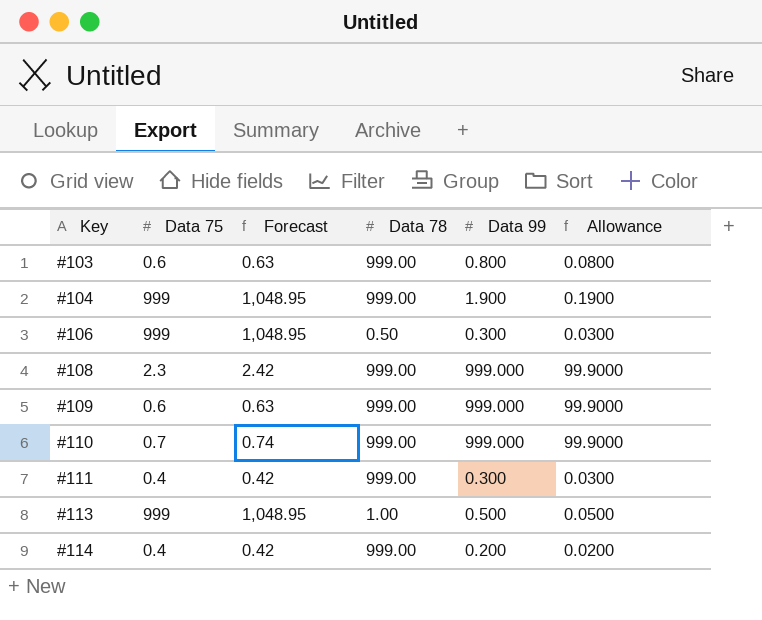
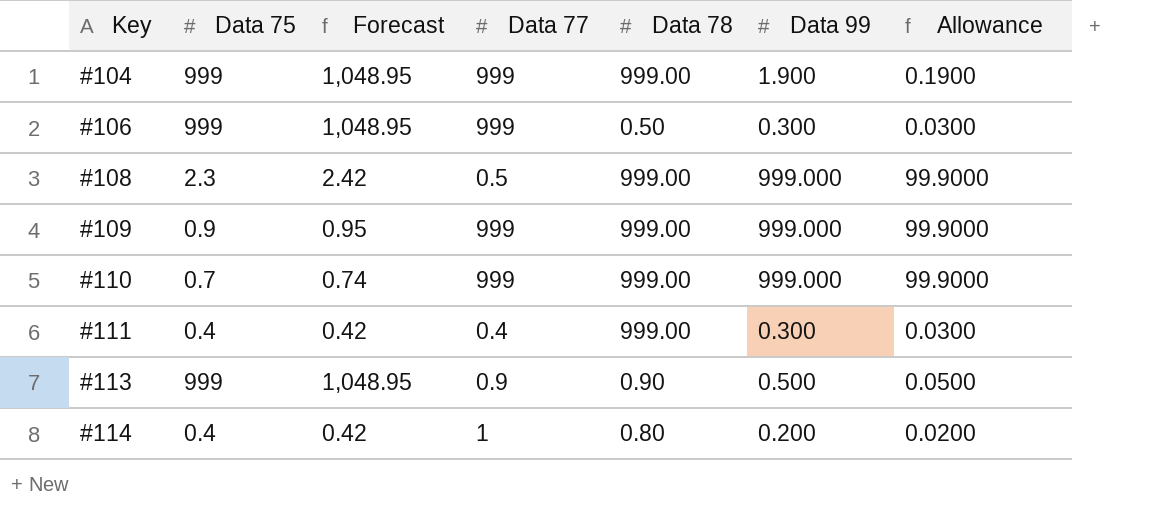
column Data 77 | position: none -> 4
row #103: 0.6 | 0.63 | 999.00 | 0.800 | 0.0800 -> none
#109 | Data 75: 0.6 -> 0.9
#109 | Forecast: 0.63 -> 0.95
#113 | Data 78: 1.00 -> 0.90
#114 | Data 78: 999.00 -> 0.80

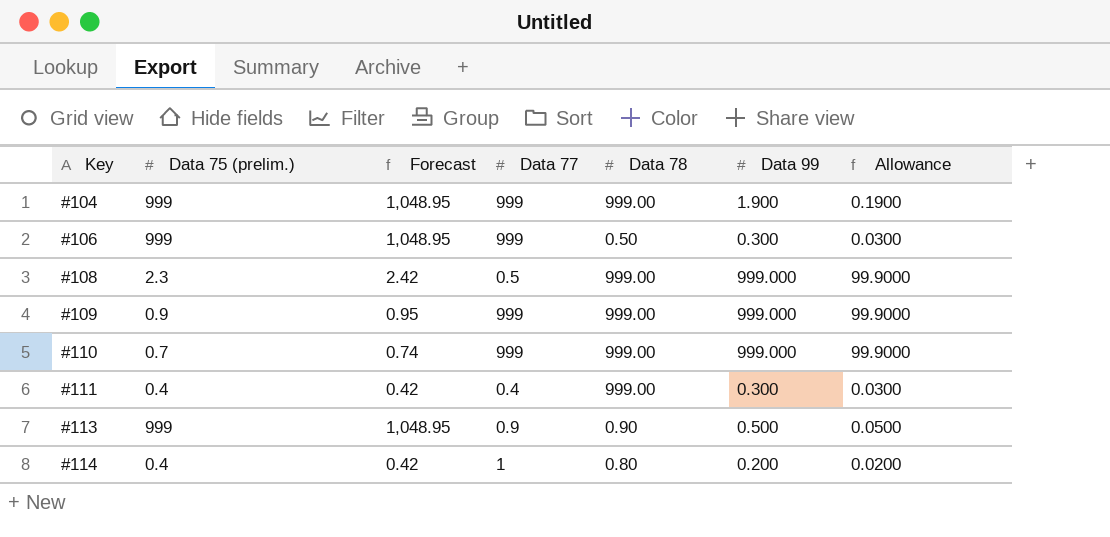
column name: Data 75 -> Data 75 (prelim.)

